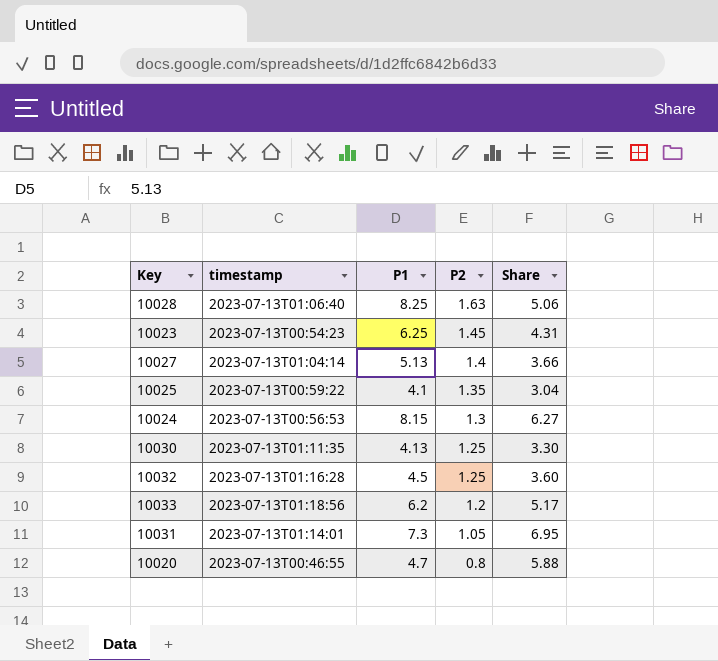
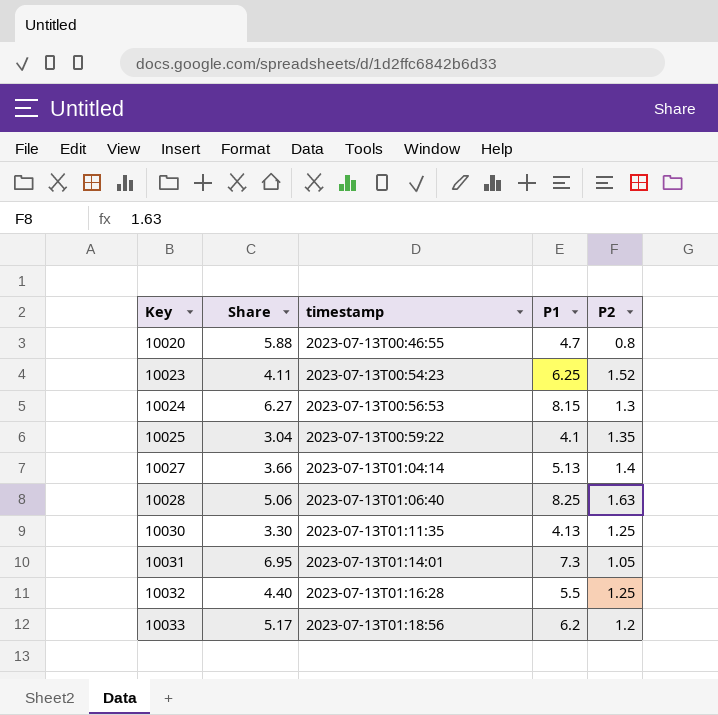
row order: P2 descending -> Key ascending
column Share | position: 5 -> 2
10023 | Share: 4.31 -> 4.11
10023 | P2: 1.45 -> 1.52
10032 | Share: 3.60 -> 4.40
10032 | P1: 4.5 -> 5.5

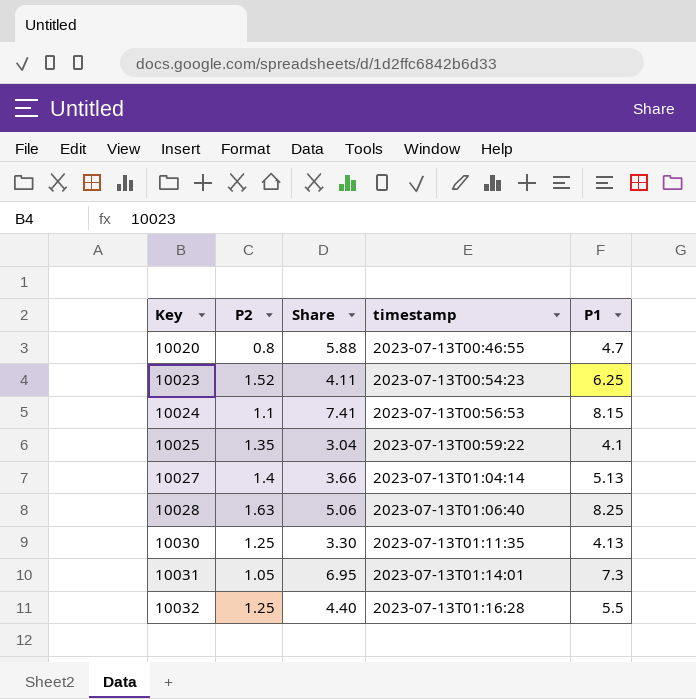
column P2 | position: 5 -> 2
row 10033: 5.17 | 2023-07-13T01:18:56 | 6.2 | 1.2 -> none
10024 | P2: 1.3 -> 1.1
10024 | Share: 6.27 -> 7.41

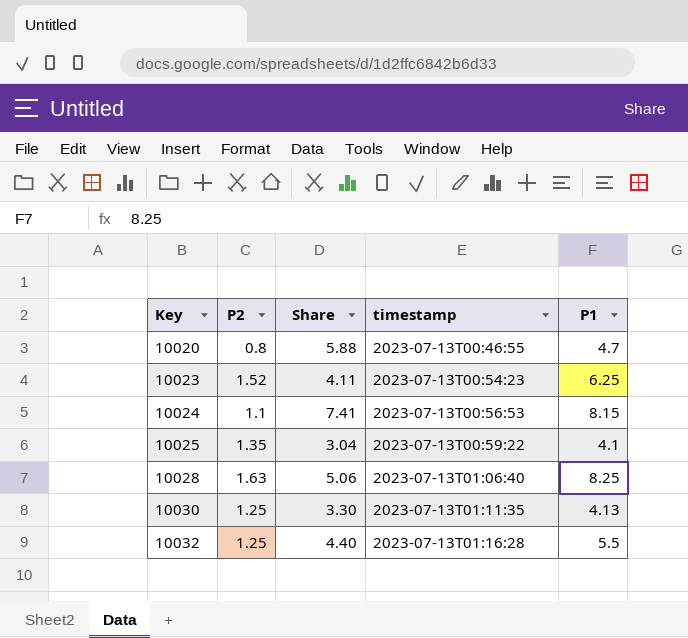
row 10027: 1.4 | 3.66 | 2023-07-13T01:04:14 | 5.13 -> none
row 10031: 1.05 | 6.95 | 2023-07-13T01:14:01 | 7.3 -> none

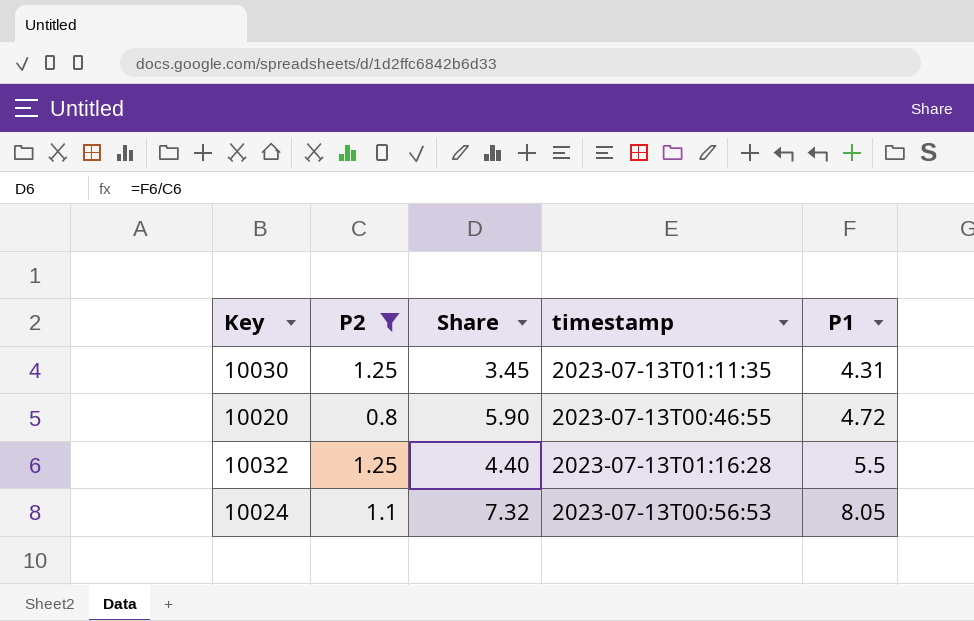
filter: none -> P2 <= 1.25
row order: Key ascending -> P1 ascending
10030 | Share: 3.30 -> 3.45
10030 | P1: 4.13 -> 4.31
10020 | Share: 5.88 -> 5.90
10020 | P1: 4.7 -> 4.72
10024 | Share: 7.41 -> 7.32
10024 | P1: 8.15 -> 8.05

